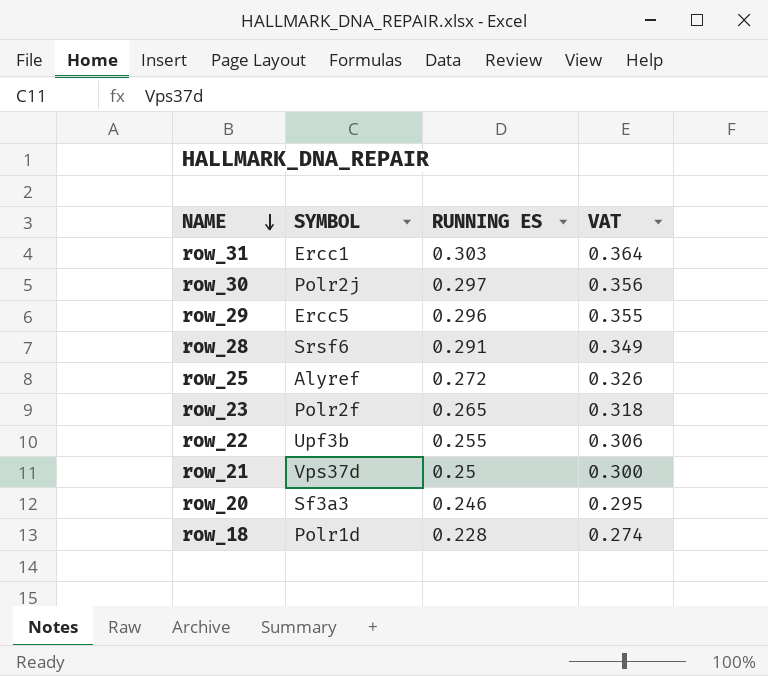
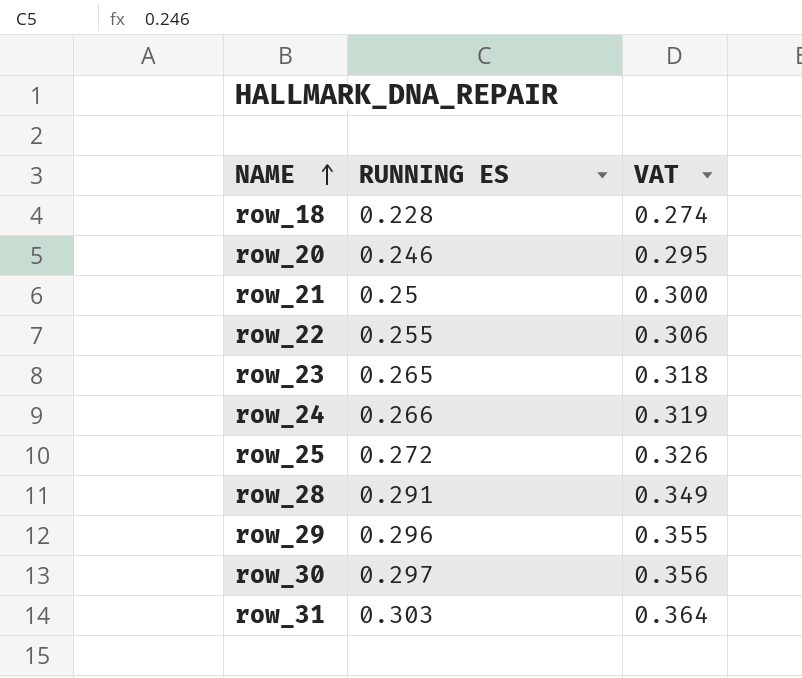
row order: NAME descending -> NAME ascending
column SYMBOL | position: 2 -> none
row row_24: none -> 0.266 | 0.319

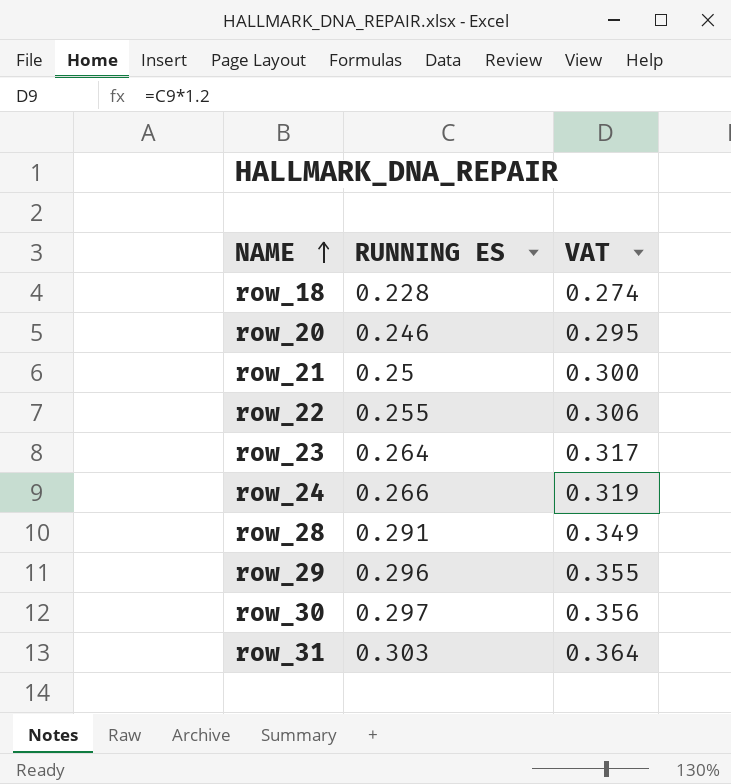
row row_25: 0.272 | 0.326 -> none
row_23 | RUNNING ES: 0.265 -> 0.264
row_23 | VAT: 0.318 -> 0.317

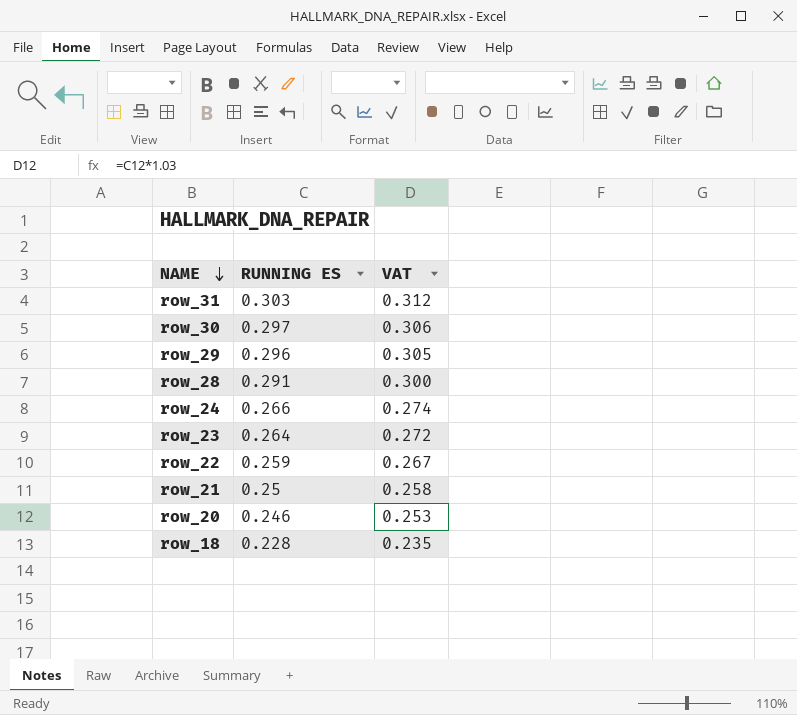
row order: NAME ascending -> NAME descending
column VAT | formula: [RUNNING ES] * 1.2 -> [RUNNING ES] * 1.03
row_22 | RUNNING ES: 0.255 -> 0.259

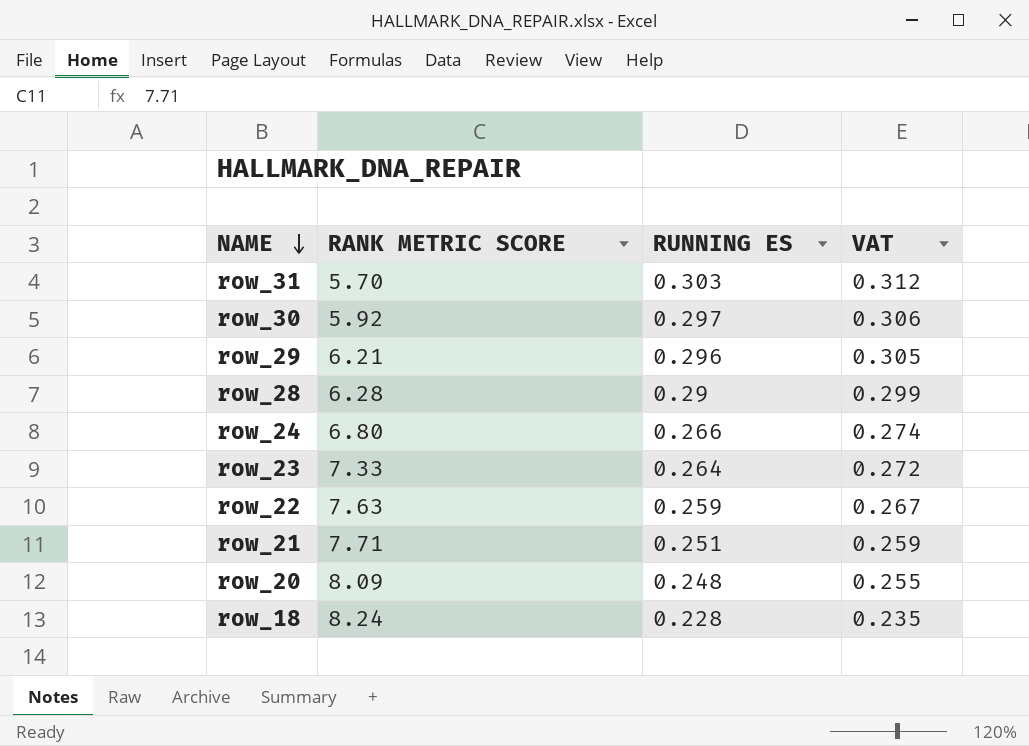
column RANK METRIC SCORE | position: none -> 2
row_28 | RUNNING ES: 0.291 -> 0.29
row_28 | VAT: 0.300 -> 0.299
row_21 | RUNNING ES: 0.25 -> 0.251
row_21 | VAT: 0.258 -> 0.259
row_20 | RUNNING ES: 0.246 -> 0.248
row_20 | VAT: 0.253 -> 0.255

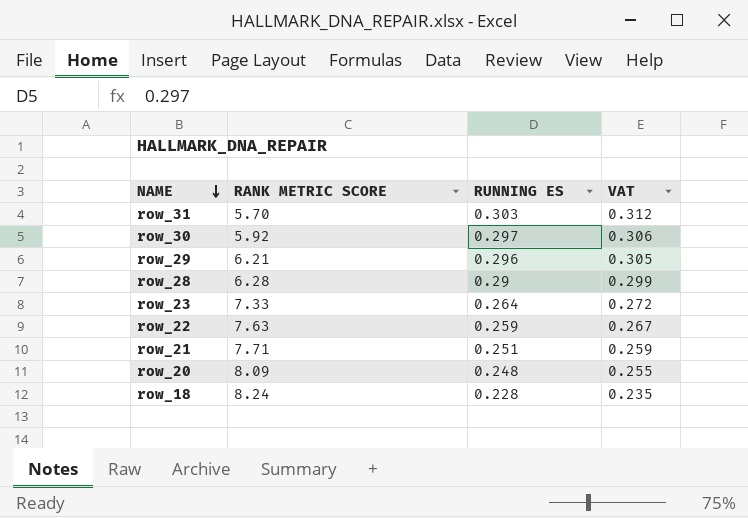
row row_24: 6.80 | 0.266 | 0.274 -> none

